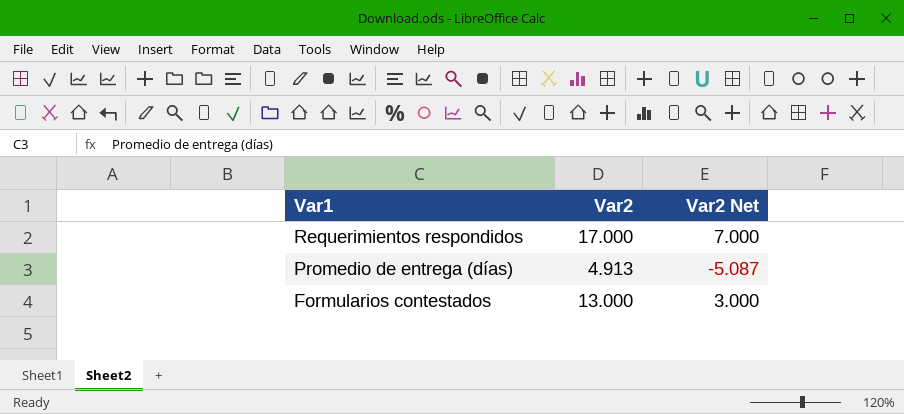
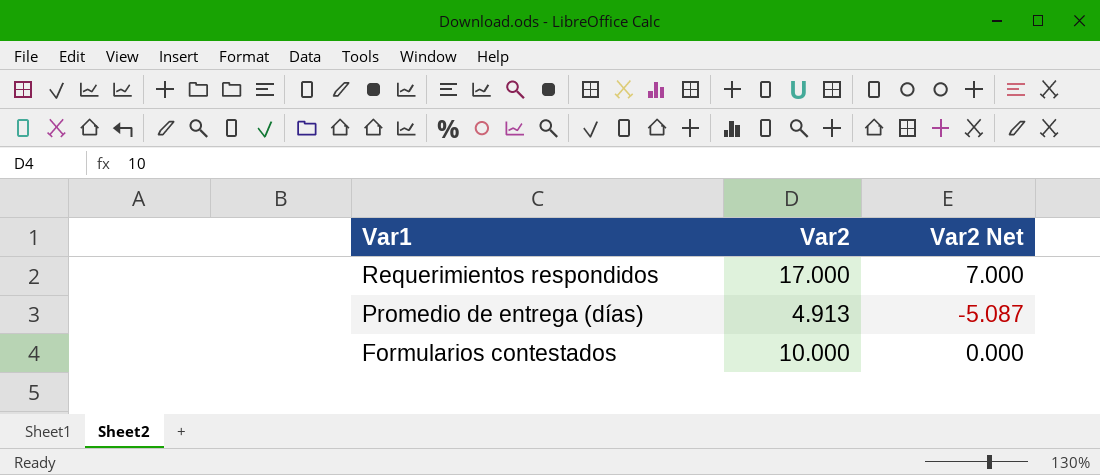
Formularios contestados | Var2: 13.000 -> 10.000
Formularios contestados | Var2 Net: 3.000 -> 0.000

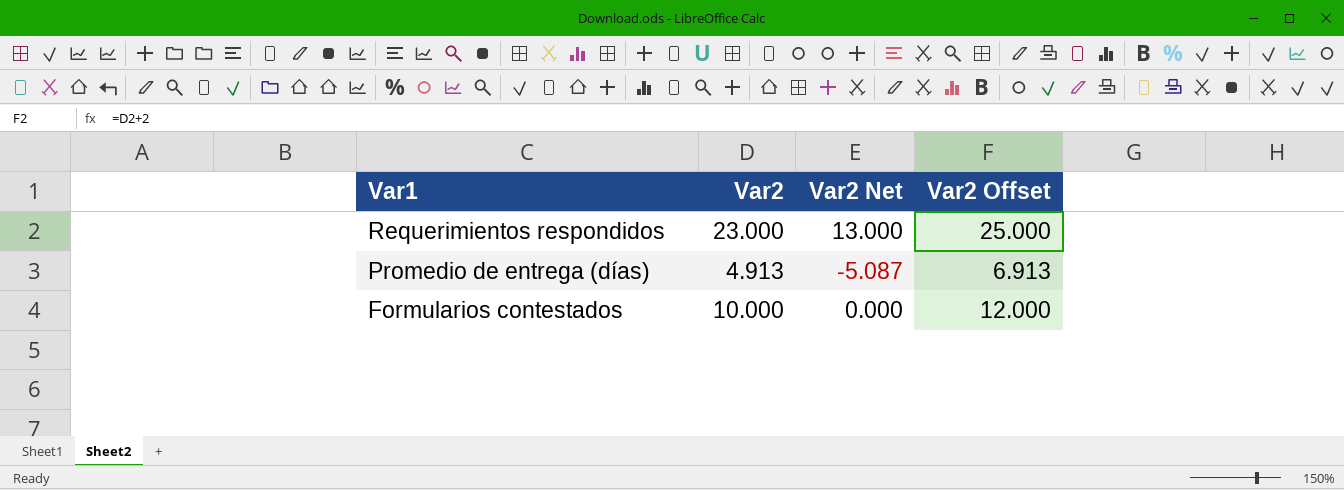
column Var2 Offset | formula: none -> [Var2] + 2
Requerimientos respondidos | Var2: 17.000 -> 23.000
Requerimientos respondidos | Var2 Net: 7.000 -> 13.000

